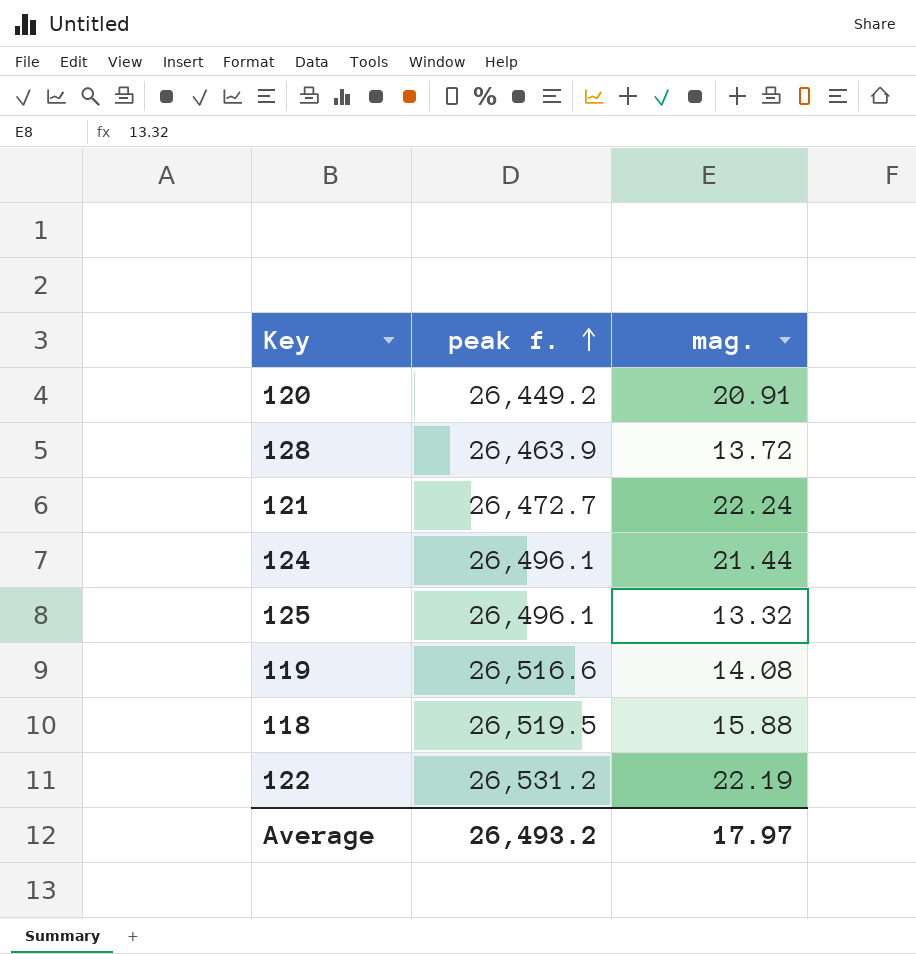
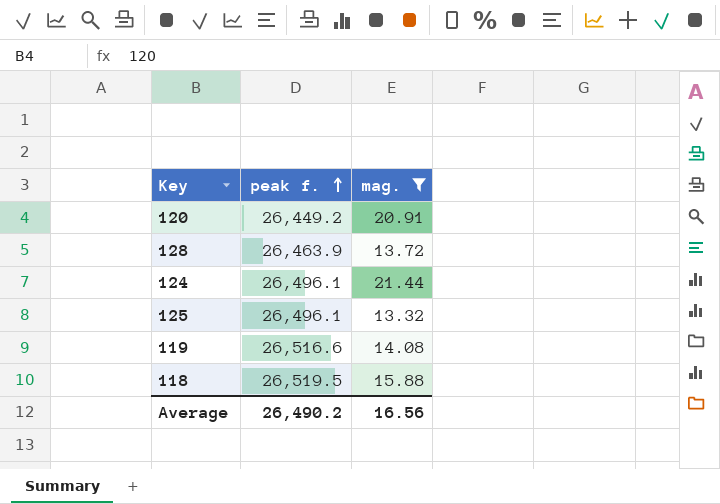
filter: none -> mag. <= 21.44
Average | peak f.: 26,493.2 -> 26,490.2
Average | mag.: 17.97 -> 16.56

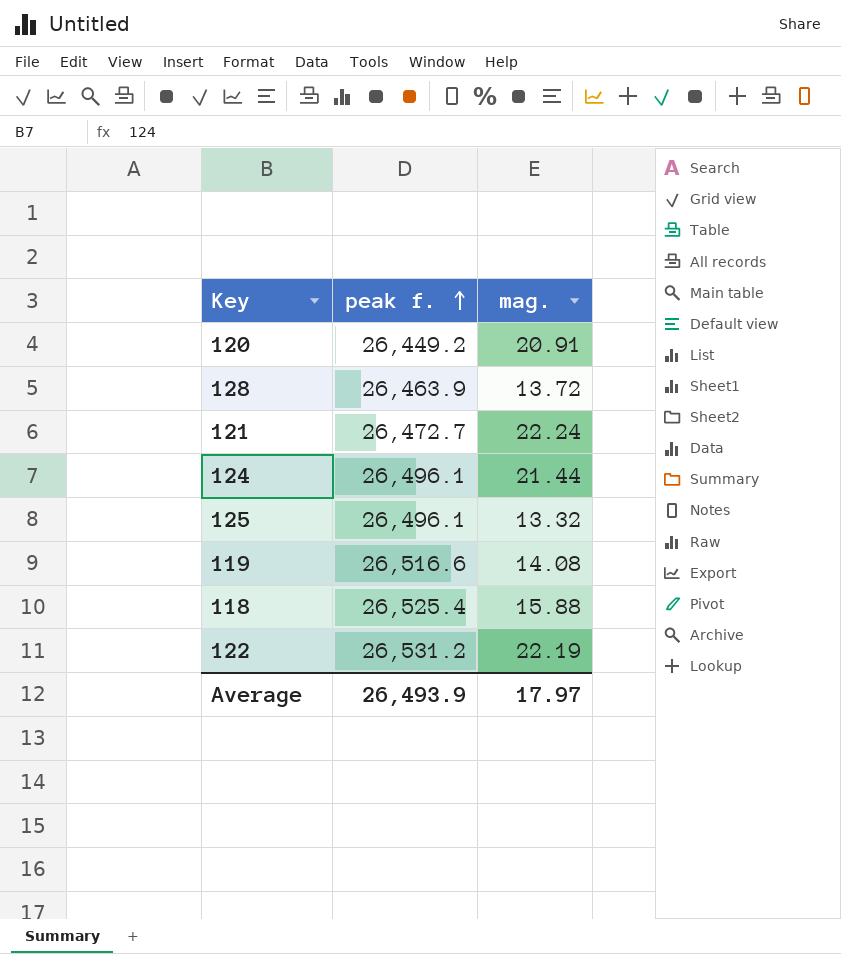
filter: mag. <= 21.44 -> none
118 | peak f.: 26,519.5 -> 26,525.4
Average | peak f.: 26,490.2 -> 26,493.9
Average | mag.: 16.56 -> 17.97

